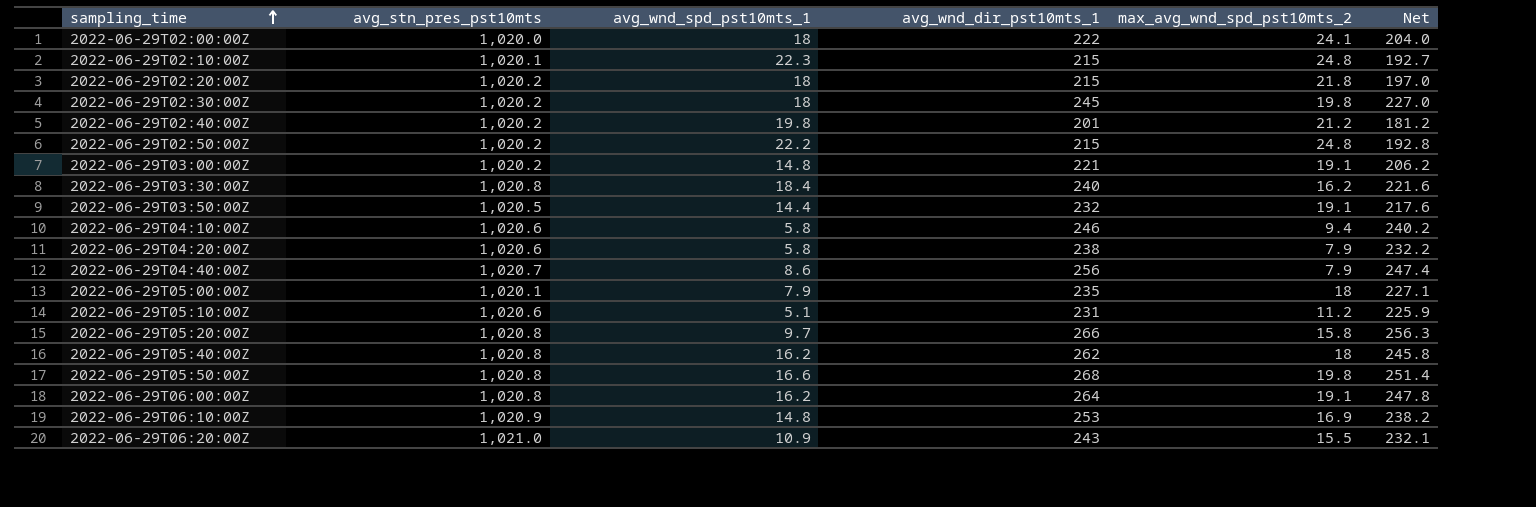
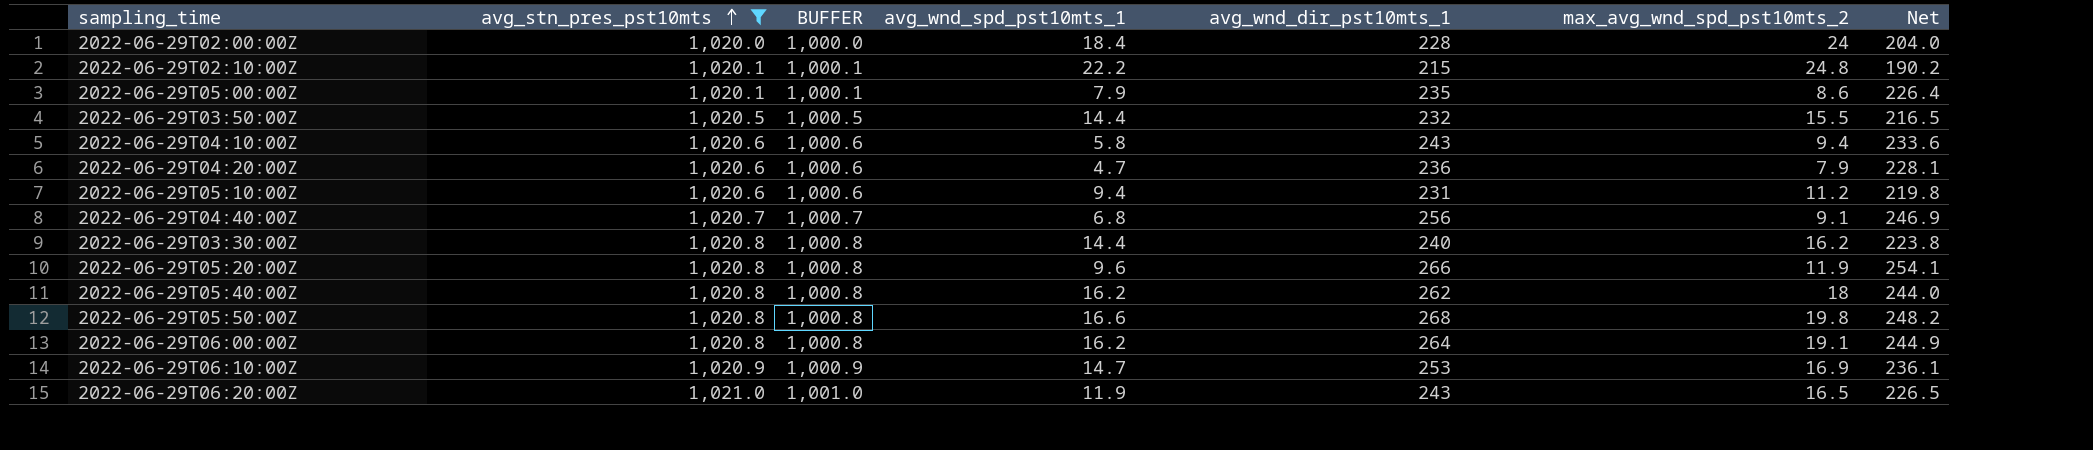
filter: none -> avg_stn_pres_pst10mts != 1,020.2
row order: sampling_time ascending -> avg_stn_pres_pst10mts ascending
column BUFFER | formula: none -> [avg_stn_pres_pst10mts] - 20
column Net | formula: [avg_wnd_dir_pst10mts_1] - [avg_wnd_spd_pst10mts_1] -> [avg_wnd_dir_pst10mts_1] - [max_avg_wnd_spd_pst10mts_2]
2022-06-29T02:00:00Z | avg_wnd_spd_pst10mts_1: 18 -> 18.4
2022-06-29T02:00:00Z | avg_wnd_dir_pst10mts_1: 222 -> 228
2022-06-29T02:00:00Z | max_avg_wnd_spd_pst10mts_2: 24.1 -> 24
2022-06-29T02:10:00Z | avg_wnd_spd_pst10mts_1: 22.3 -> 22.2
2022-06-29T05:00:00Z | max_avg_wnd_spd_pst10mts_2: 18 -> 8.6
2022-06-29T03:50:00Z | max_avg_wnd_spd_pst10mts_2: 19.1 -> 15.5
2022-06-29T04:10:00Z | avg_wnd_dir_pst10mts_1: 246 -> 243
2022-06-29T04:20:00Z | avg_wnd_spd_pst10mts_1: 5.8 -> 4.7
2022-06-29T04:20:00Z | avg_wnd_dir_pst10mts_1: 238 -> 236
2022-06-29T05:10:00Z | avg_wnd_spd_pst10mts_1: 5.1 -> 9.4
2022-06-29T04:40:00Z | avg_wnd_spd_pst10mts_1: 8.6 -> 6.8
2022-06-29T04:40:00Z | max_avg_wnd_spd_pst10mts_2: 7.9 -> 9.1
2022-06-29T03:30:00Z | avg_wnd_spd_pst10mts_1: 18.4 -> 14.4
2022-06-29T05:20:00Z | avg_wnd_spd_pst10mts_1: 9.7 -> 9.6
2022-06-29T05:20:00Z | max_avg_wnd_spd_pst10mts_2: 15.8 -> 11.9
2022-06-29T06:10:00Z | avg_wnd_spd_pst10mts_1: 14.8 -> 14.7
2022-06-29T06:20:00Z | avg_wnd_spd_pst10mts_1: 10.9 -> 11.9
2022-06-29T06:20:00Z | max_avg_wnd_spd_pst10mts_2: 15.5 -> 16.5

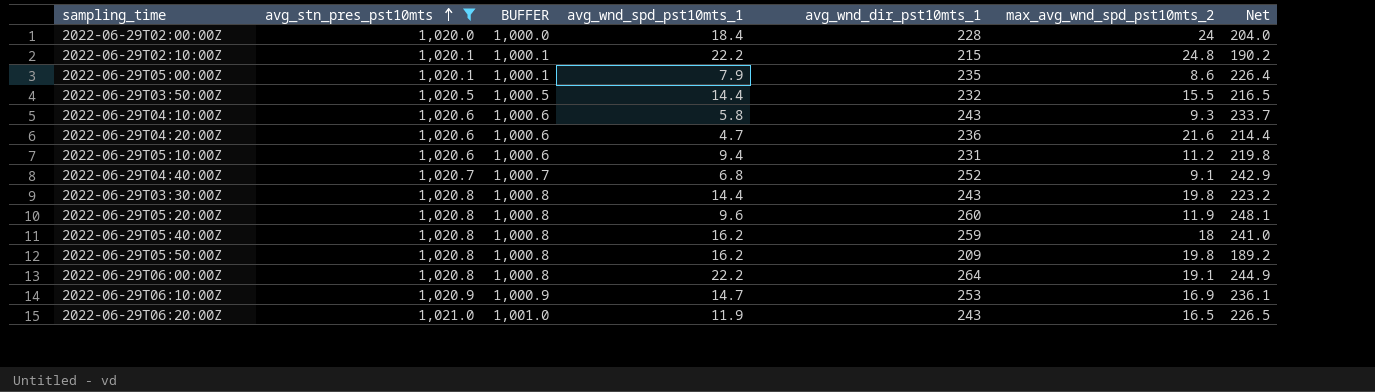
2022-06-29T04:10:00Z | max_avg_wnd_spd_pst10mts_2: 9.4 -> 9.3
2022-06-29T04:10:00Z | Net: 233.6 -> 233.7
2022-06-29T04:20:00Z | max_avg_wnd_spd_pst10mts_2: 7.9 -> 21.6
2022-06-29T04:20:00Z | Net: 228.1 -> 214.4
2022-06-29T04:40:00Z | avg_wnd_dir_pst10mts_1: 256 -> 252
2022-06-29T04:40:00Z | Net: 246.9 -> 242.9
2022-06-29T03:30:00Z | avg_wnd_dir_pst10mts_1: 240 -> 243
2022-06-29T03:30:00Z | max_avg_wnd_spd_pst10mts_2: 16.2 -> 19.8
2022-06-29T03:30:00Z | Net: 223.8 -> 223.2
2022-06-29T05:20:00Z | avg_wnd_dir_pst10mts_1: 266 -> 260
2022-06-29T05:20:00Z | Net: 254.1 -> 248.1
2022-06-29T05:40:00Z | avg_wnd_dir_pst10mts_1: 262 -> 259
2022-06-29T05:40:00Z | Net: 244.0 -> 241.0
2022-06-29T05:50:00Z | avg_wnd_spd_pst10mts_1: 16.6 -> 16.2
2022-06-29T05:50:00Z | avg_wnd_dir_pst10mts_1: 268 -> 209
2022-06-29T05:50:00Z | Net: 248.2 -> 189.2
2022-06-29T06:00:00Z | avg_wnd_spd_pst10mts_1: 16.2 -> 22.2

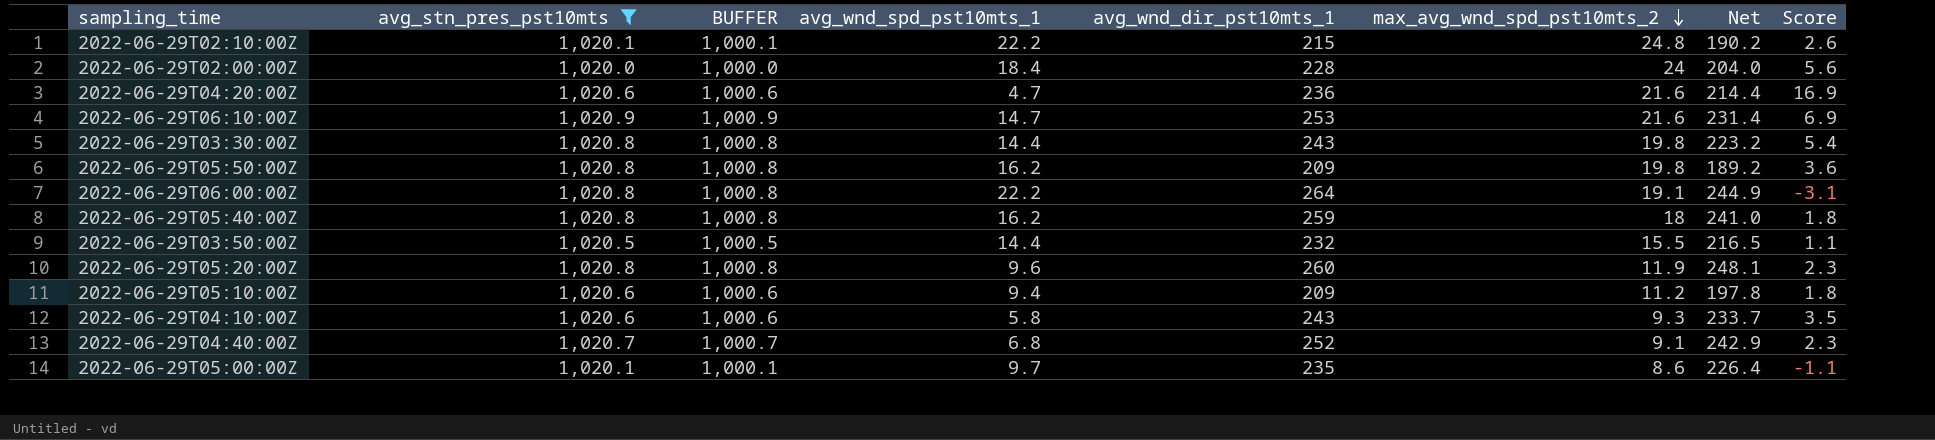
row order: avg_stn_pres_pst10mts ascending -> max_avg_wnd_spd_pst10mts_2 descending
column Score | formula: none -> [max_avg_wnd_spd_pst10mts_2] - [avg_wnd_spd_pst10mts_1]
row 2022-06-29T06:20:00Z: 1,021.0 | 1,001.0 | 11.9 | 243 | 16.5 | 226.5 -> none
2022-06-29T06:10:00Z | max_avg_wnd_spd_pst10mts_2: 16.9 -> 21.6
2022-06-29T06:10:00Z | Net: 236.1 -> 231.4
2022-06-29T05:10:00Z | avg_wnd_dir_pst10mts_1: 231 -> 209
2022-06-29T05:10:00Z | Net: 219.8 -> 197.8
2022-06-29T05:00:00Z | avg_wnd_spd_pst10mts_1: 7.9 -> 9.7

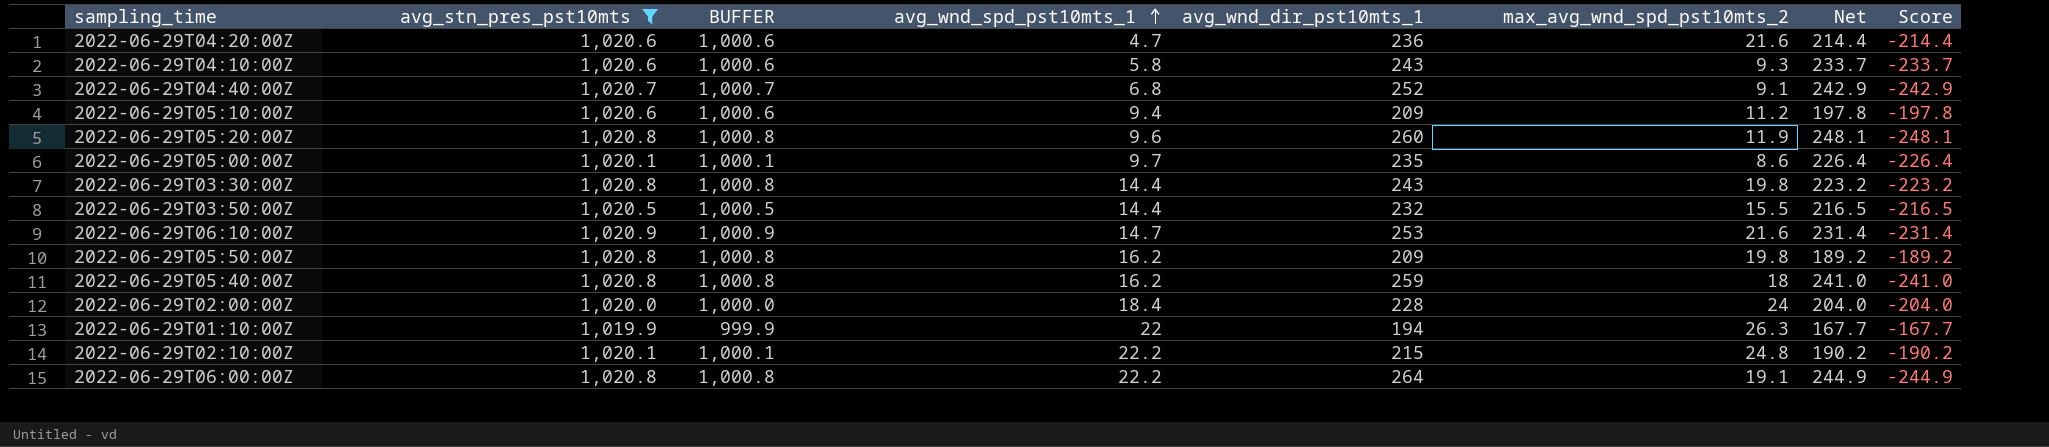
row order: max_avg_wnd_spd_pst10mts_2 descending -> avg_wnd_spd_pst10mts_1 ascending
column Score | formula: [max_avg_wnd_spd_pst10mts_2] - [avg_wnd_spd_pst10mts_1] -> [max_avg_wnd_spd_pst10mts_2] - [avg_wnd_dir_pst10mts_1]
row 2022-06-29T01:10:00Z: none -> 1,019.9 | 999.9 | 22 | 194 | 26.3 | 167.7 | -167.7

